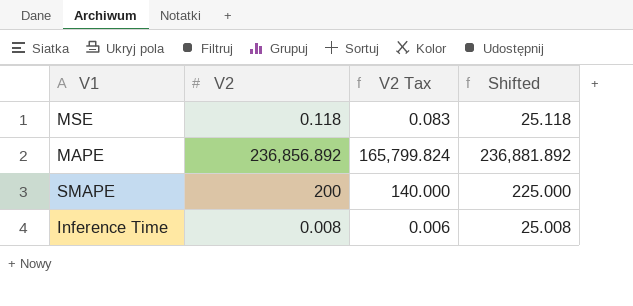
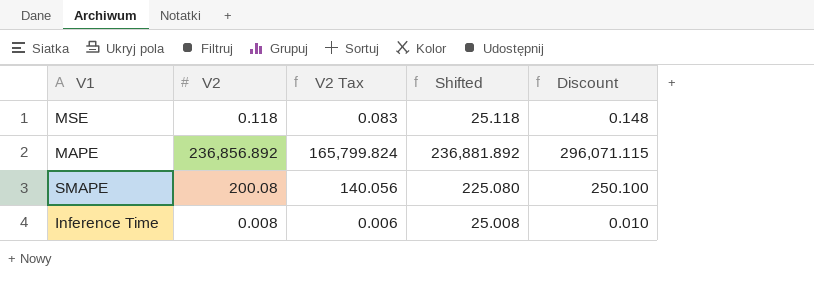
column Discount | formula: none -> [V2] * 1.25
SMAPE | V2: 200 -> 200.08
SMAPE | V2 Tax: 140.000 -> 140.056
SMAPE | Shifted: 225.000 -> 225.080

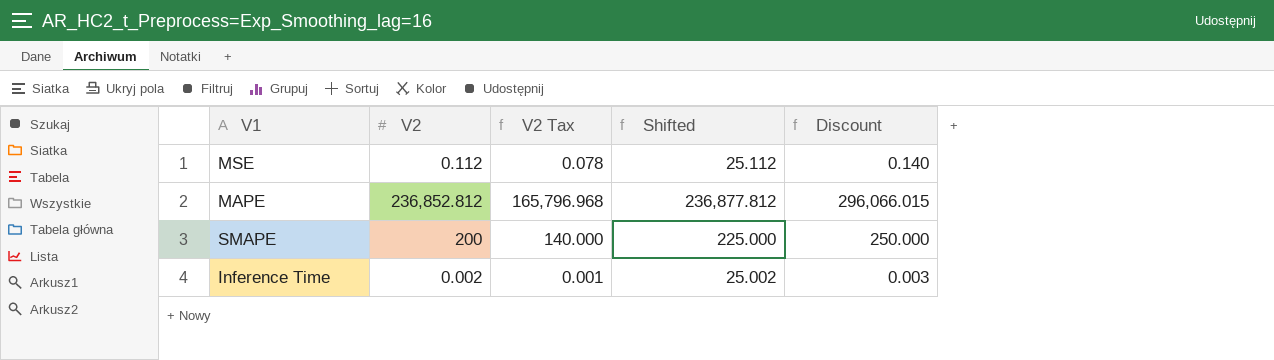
MSE | V2: 0.118 -> 0.112
MSE | V2 Tax: 0.083 -> 0.078
MSE | Shifted: 25.118 -> 25.112
MSE | Discount: 0.148 -> 0.140
MAPE | V2: 236,856.892 -> 236,852.812
MAPE | V2 Tax: 165,799.824 -> 165,796.968
MAPE | Shifted: 236,881.892 -> 236,877.812
MAPE | Discount: 296,071.115 -> 296,066.015
SMAPE | V2: 200.08 -> 200
SMAPE | V2 Tax: 140.056 -> 140.000
SMAPE | Shifted: 225.080 -> 225.000
SMAPE | Discount: 250.100 -> 250.000
Inference Time | V2: 0.008 -> 0.002
Inference Time | V2 Tax: 0.006 -> 0.001
Inference Time | Shifted: 25.008 -> 25.002
Inference Time | Discount: 0.010 -> 0.003

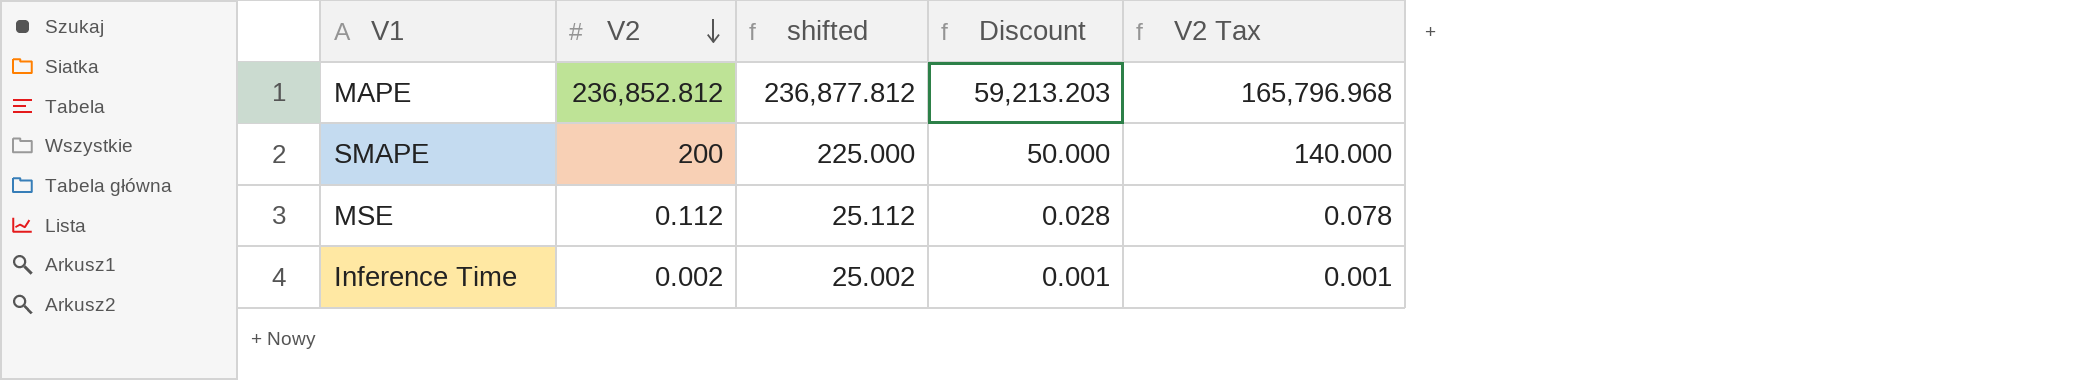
row order: none -> V2 descending
column name: Shifted -> shifted
column Discount | formula: [V2] * 1.25 -> [V2] * 0.25
column V2 Tax | position: 3 -> 5

